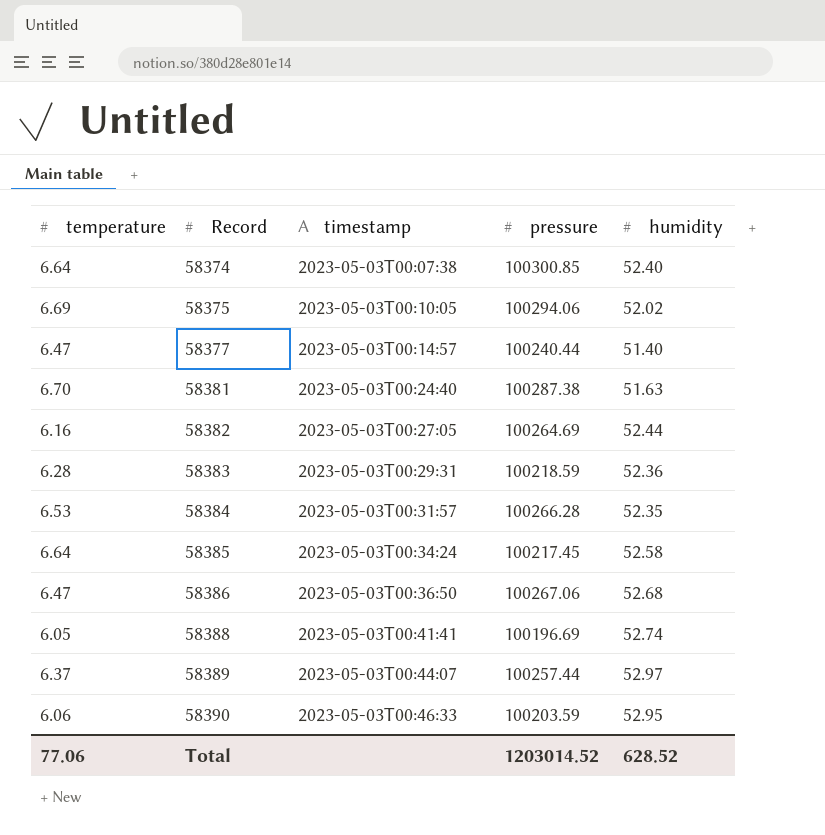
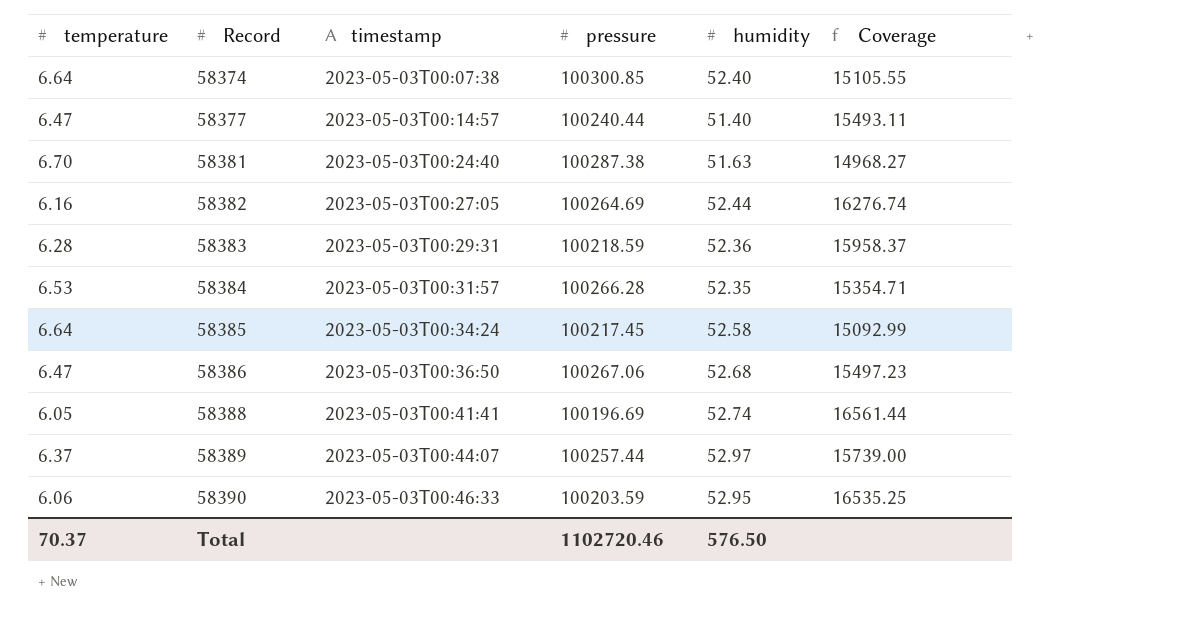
column Coverage | formula: none -> [pressure] / [temperature]
row 58375: 6.69 | 2023-05-03T00:10:05 | 100294.06 | 52.02 -> none
Total | temperature: 77.06 -> 70.37
Total | pressure: 1203014.52 -> 1102720.46
Total | humidity: 628.52 -> 576.50

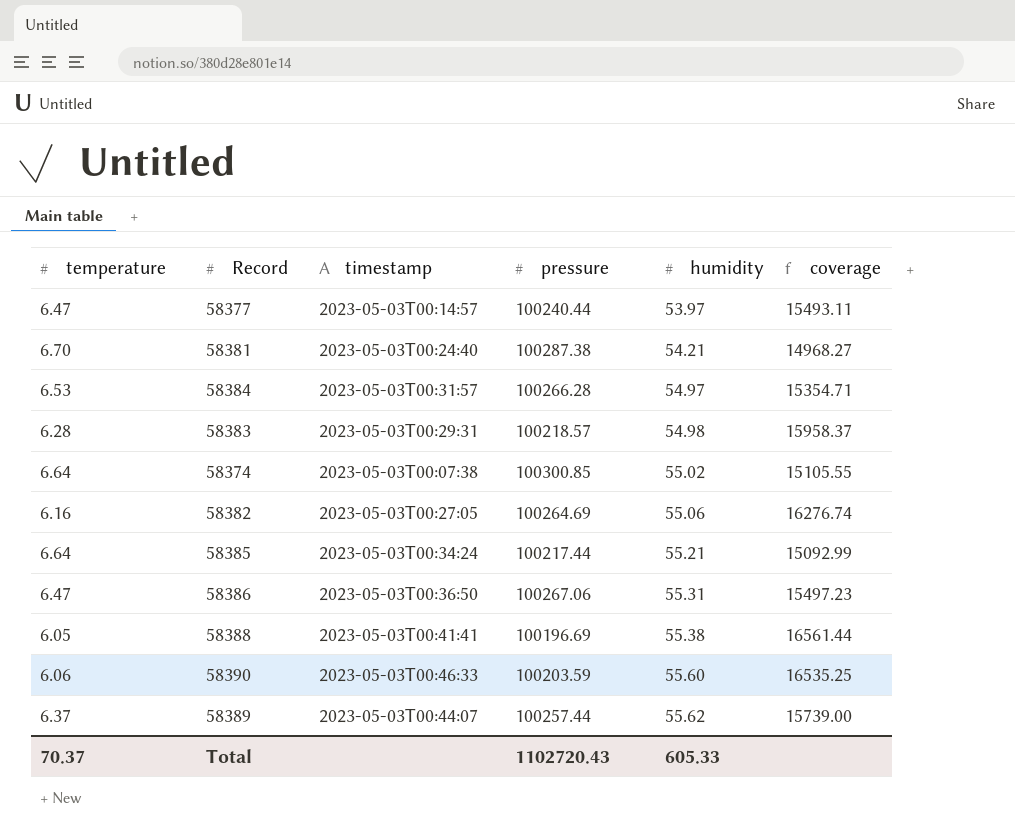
row order: Record ascending -> humidity ascending
column name: Coverage -> coverage
58377 | humidity: 51.40 -> 53.97
58381 | humidity: 51.63 -> 54.21
58384 | humidity: 52.35 -> 54.97
58383 | pressure: 100218.59 -> 100218.57
58383 | humidity: 52.36 -> 54.98
58374 | humidity: 52.40 -> 55.02
58382 | humidity: 52.44 -> 55.06
58385 | pressure: 100217.45 -> 100217.44
58385 | humidity: 52.58 -> 55.21
58386 | humidity: 52.68 -> 55.31
58388 | humidity: 52.74 -> 55.38
58390 | humidity: 52.95 -> 55.60
58389 | humidity: 52.97 -> 55.62
Total | pressure: 1102720.46 -> 1102720.43
Total | humidity: 576.50 -> 605.33

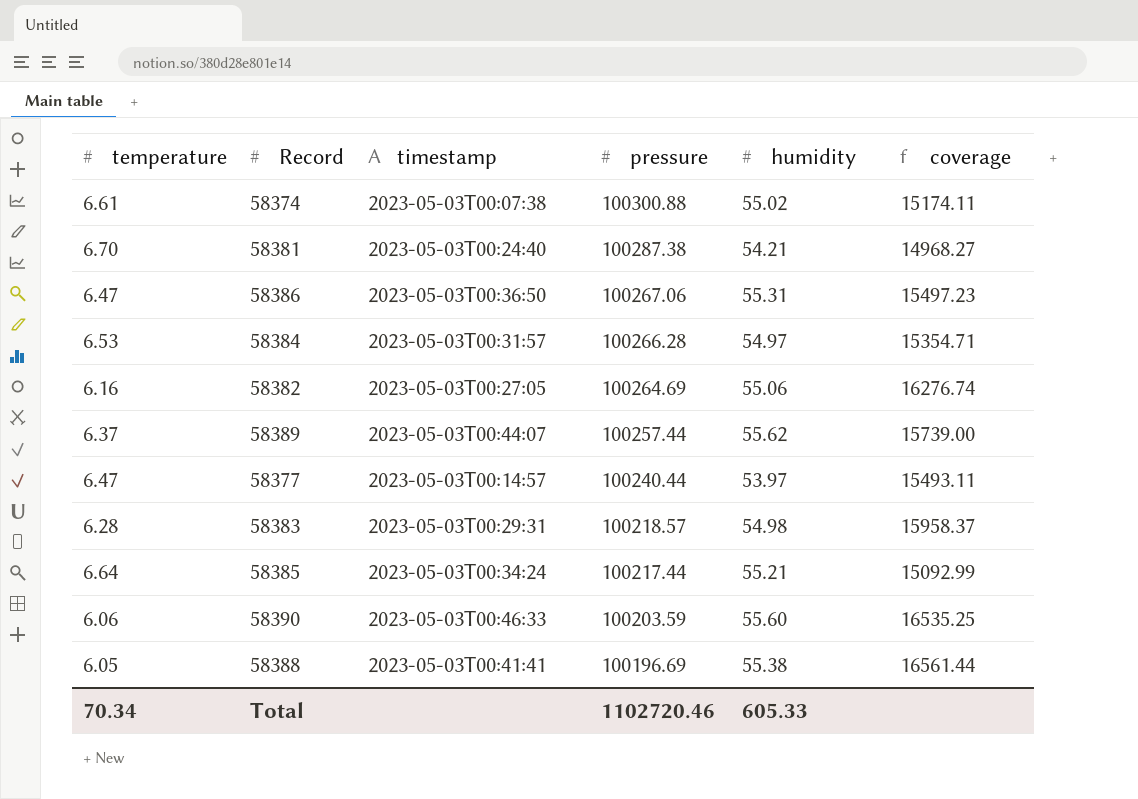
row order: humidity ascending -> pressure descending
58374 | temperature: 6.64 -> 6.61
58374 | pressure: 100300.85 -> 100300.88
58374 | coverage: 15105.55 -> 15174.11
Total | temperature: 70.37 -> 70.34
Total | pressure: 1102720.43 -> 1102720.46

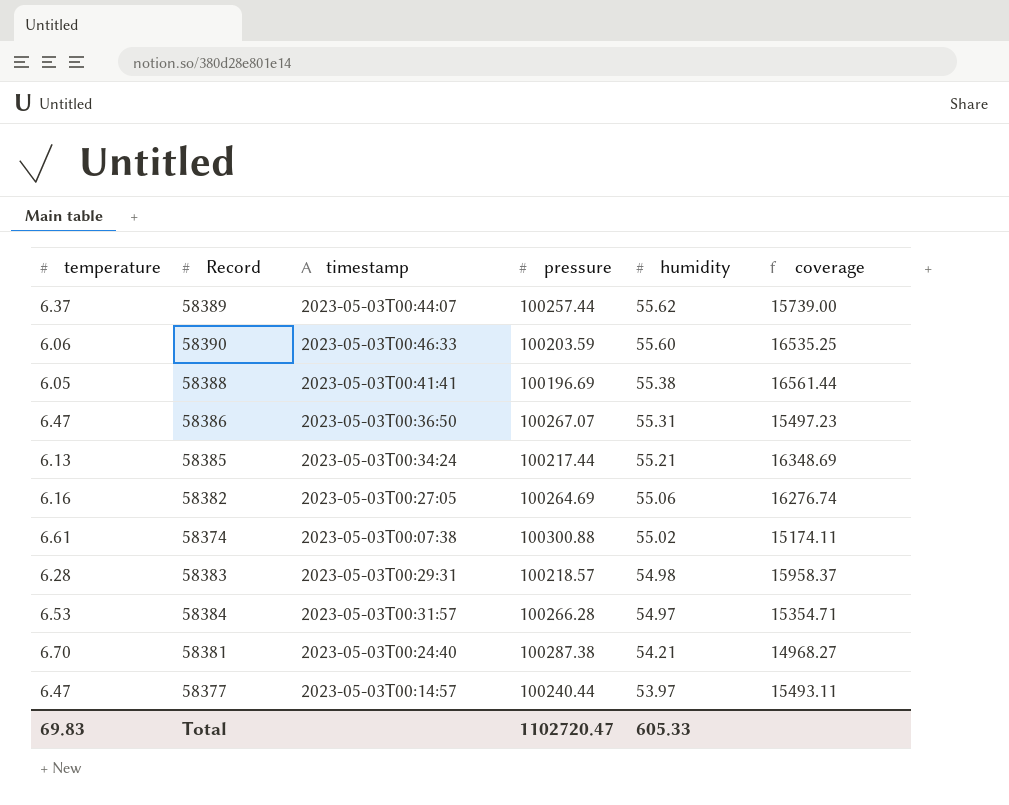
row order: pressure descending -> humidity descending
58386 | pressure: 100267.06 -> 100267.07
58385 | temperature: 6.64 -> 6.13
58385 | coverage: 15092.99 -> 16348.69
Total | temperature: 70.34 -> 69.83
Total | pressure: 1102720.46 -> 1102720.47

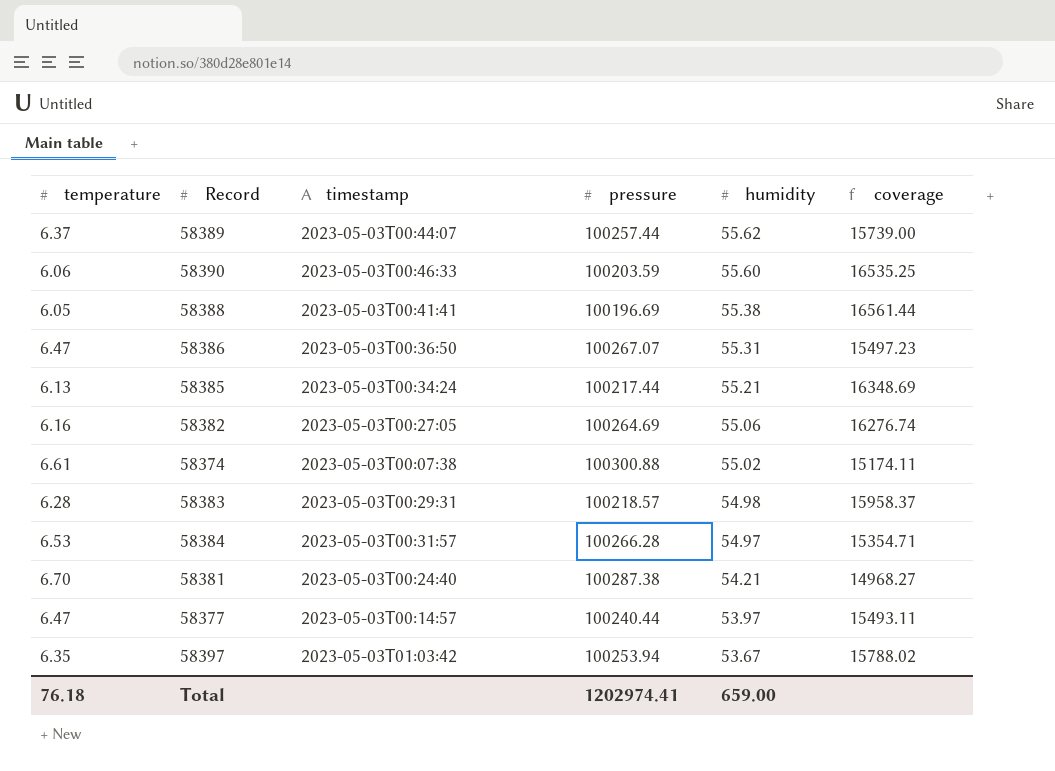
row 58397: none -> 6.35 | 2023-05-03T01:03:42 | 100253.94 | 53.67 | 15788.02
Total | temperature: 69.83 -> 76.18
Total | pressure: 1102720.47 -> 1202974.41
Total | humidity: 605.33 -> 659.00

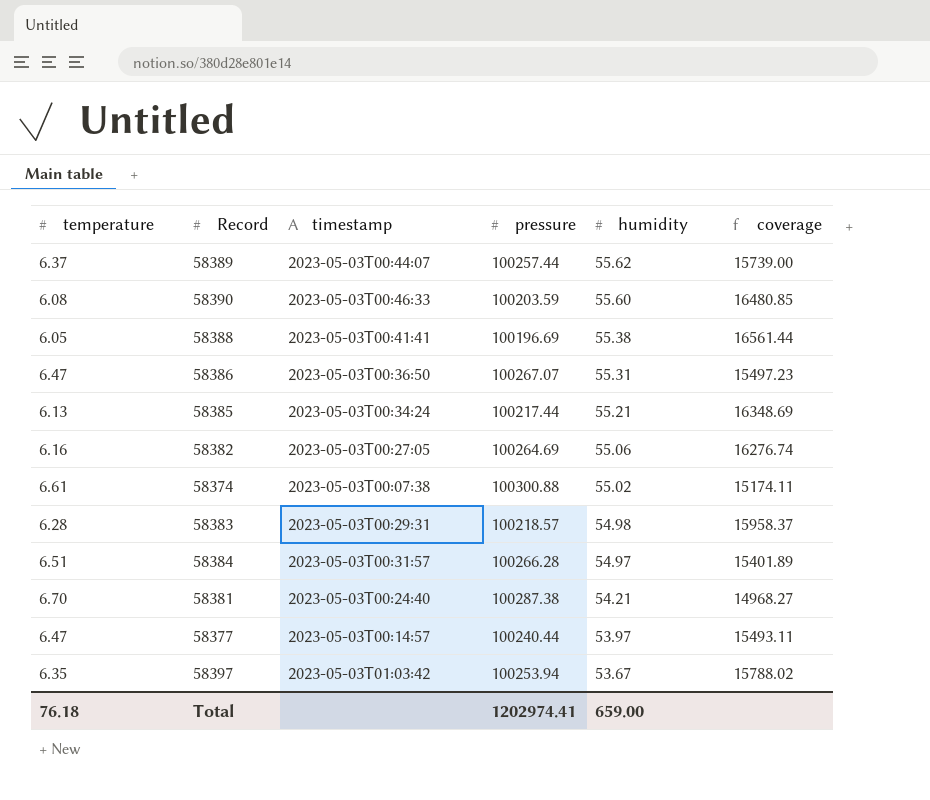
58390 | temperature: 6.06 -> 6.08
58390 | coverage: 16535.25 -> 16480.85
58384 | temperature: 6.53 -> 6.51
58384 | coverage: 15354.71 -> 15401.89

